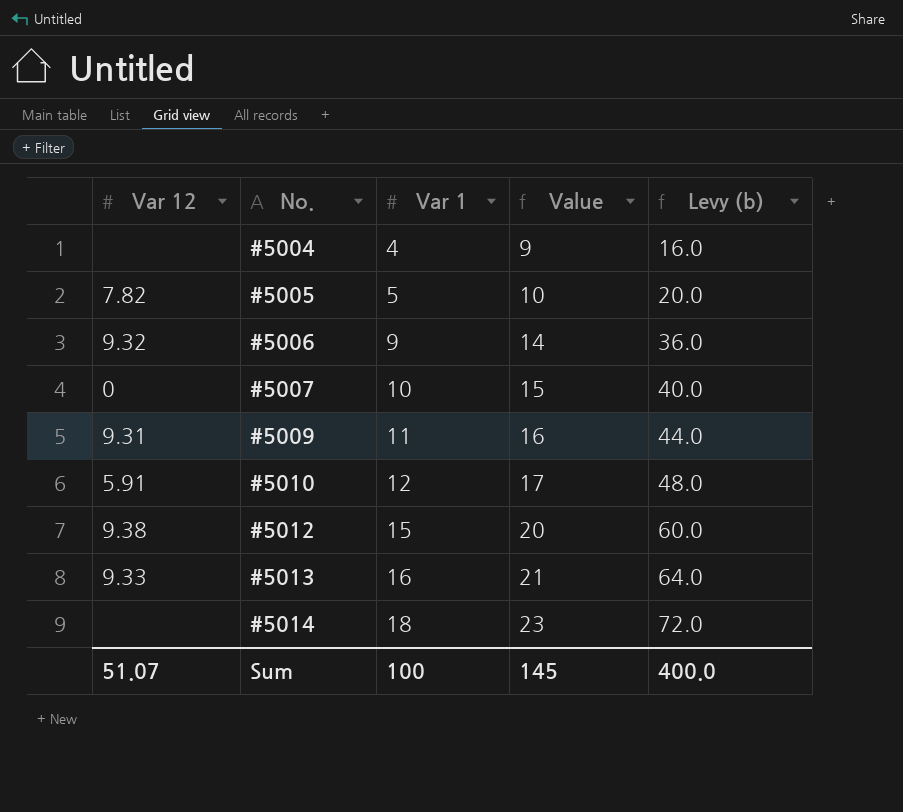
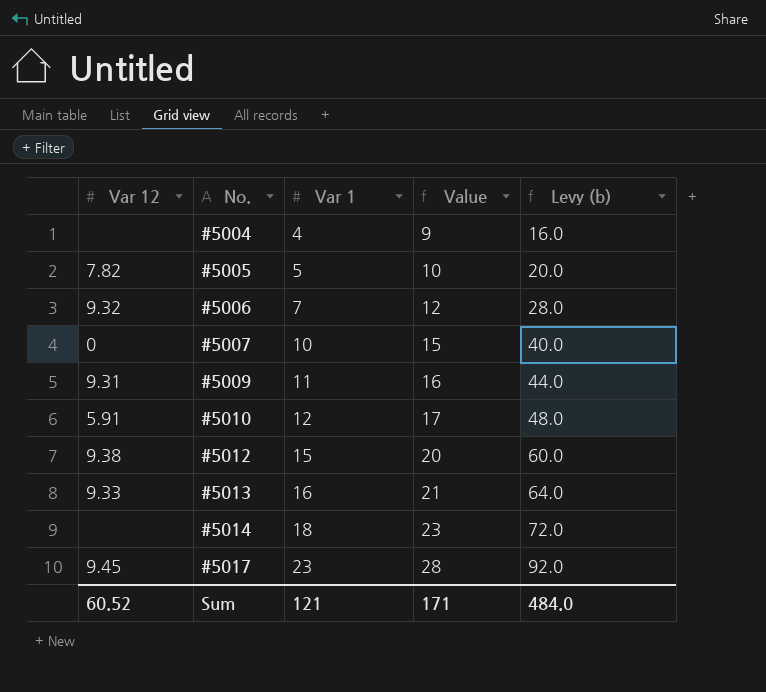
#5006 | Var 1: 9 -> 7
#5006 | Value: 14 -> 12
#5006 | Levy (b): 36.0 -> 28.0
row #5017: none -> 9.45 | 23 | 28 | 92.0
Sum | Var 12: 51.07 -> 60.52
Sum | Var 1: 100 -> 121
Sum | Value: 145 -> 171
Sum | Levy (b): 400.0 -> 484.0

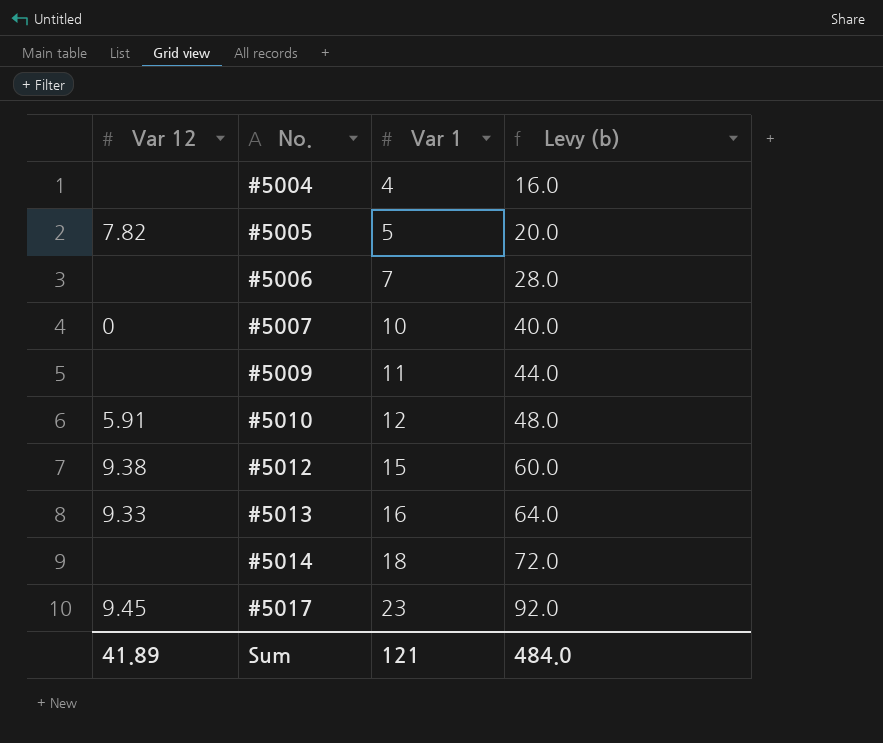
column Value | formula: [Var 1] + 5 -> none
#5006 | Var 12: 9.32 -> none
#5009 | Var 12: 9.31 -> none
Sum | Var 12: 60.52 -> 41.89

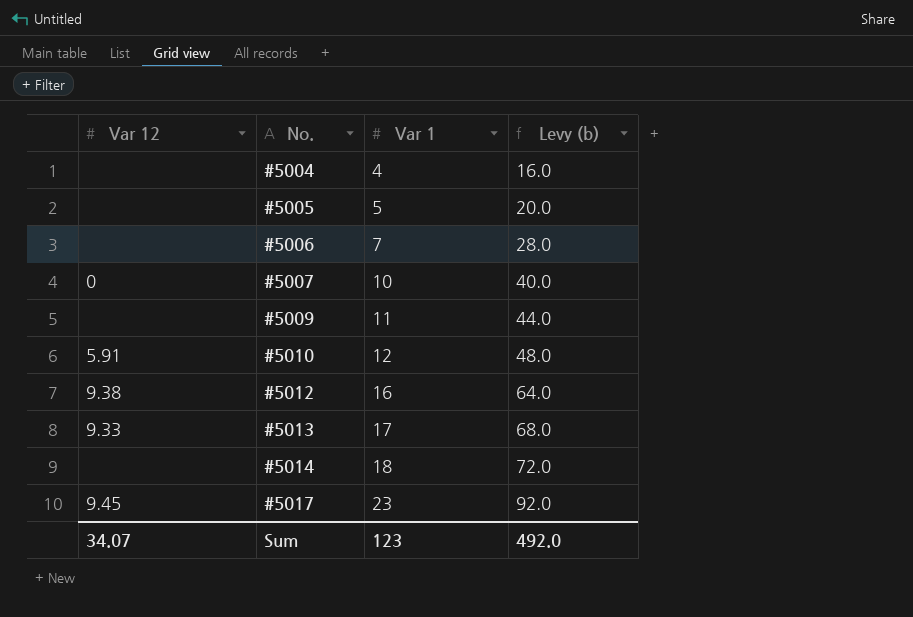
#5005 | Var 12: 7.82 -> none
#5012 | Var 1: 15 -> 16
#5012 | Levy (b): 60.0 -> 64.0
#5013 | Var 1: 16 -> 17
#5013 | Levy (b): 64.0 -> 68.0
Sum | Var 12: 41.89 -> 34.07
Sum | Var 1: 121 -> 123
Sum | Levy (b): 484.0 -> 492.0

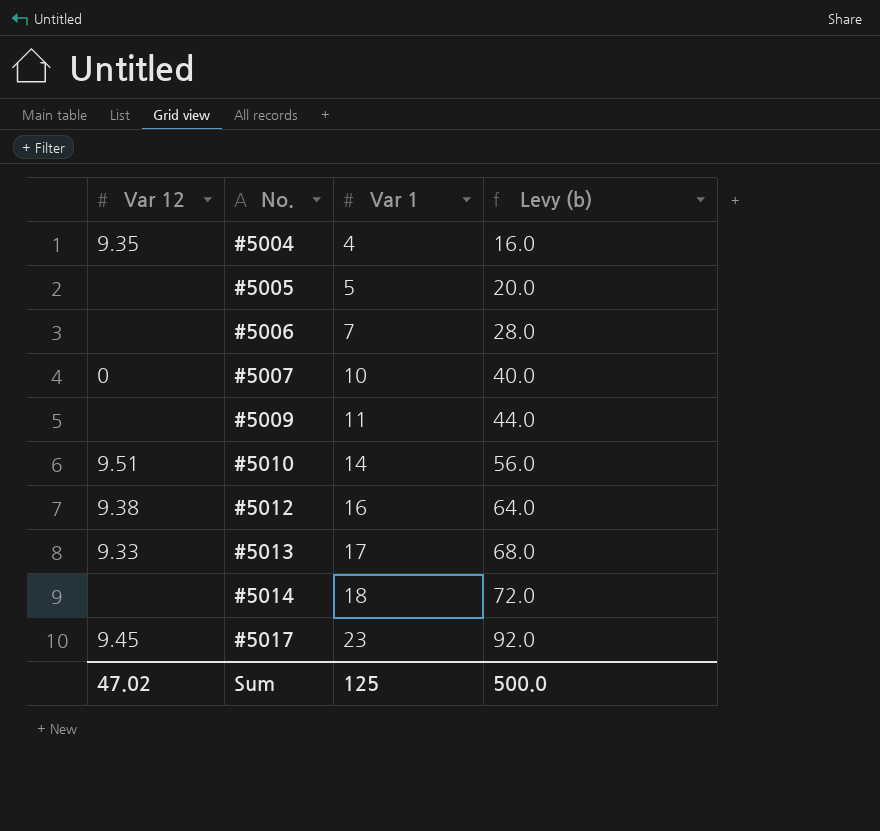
#5004 | Var 12: none -> 9.35
#5010 | Var 12: 5.91 -> 9.51
#5010 | Var 1: 12 -> 14
#5010 | Levy (b): 48.0 -> 56.0
Sum | Var 12: 34.07 -> 47.02
Sum | Var 1: 123 -> 125
Sum | Levy (b): 492.0 -> 500.0

